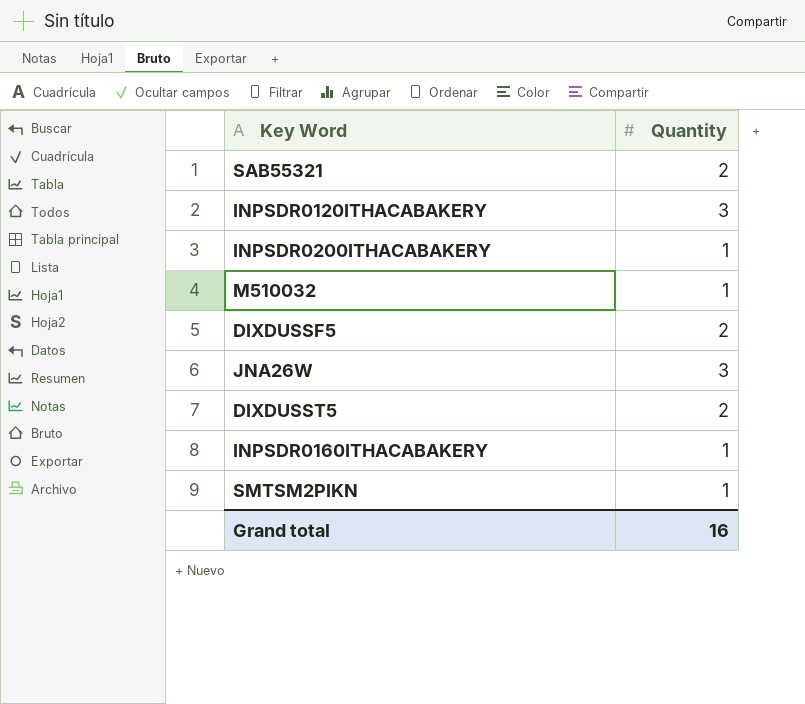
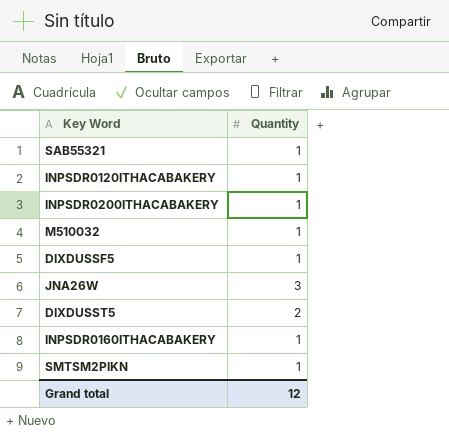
SAB55321 | Quantity: 2 -> 1
INPSDR0120ITHACABAKERY | Quantity: 3 -> 1
DIXDUSSF5 | Quantity: 2 -> 1
Grand total | Quantity: 16 -> 12

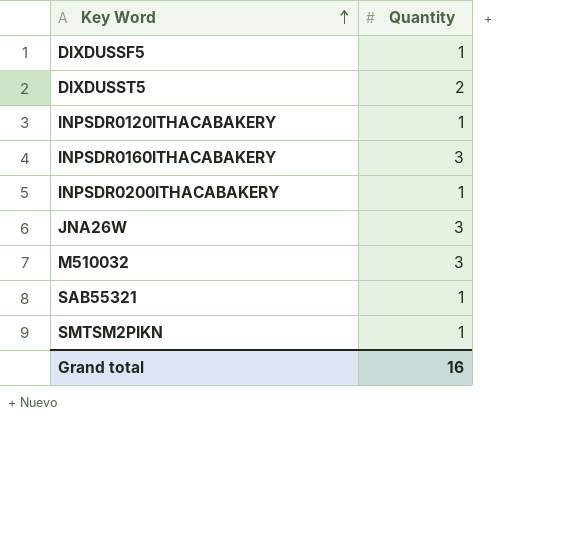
row order: none -> Key Word ascending
INPSDR0160ITHACABAKERY | Quantity: 1 -> 3
M510032 | Quantity: 1 -> 3
Grand total | Quantity: 12 -> 16

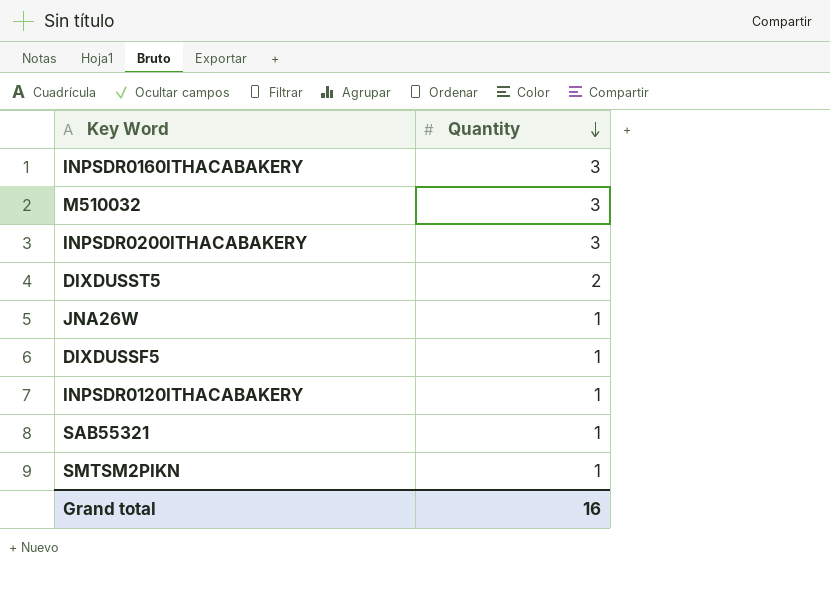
row order: Key Word ascending -> Quantity descending
INPSDR0200ITHACABAKERY | Quantity: 1 -> 3
JNA26W | Quantity: 3 -> 1

